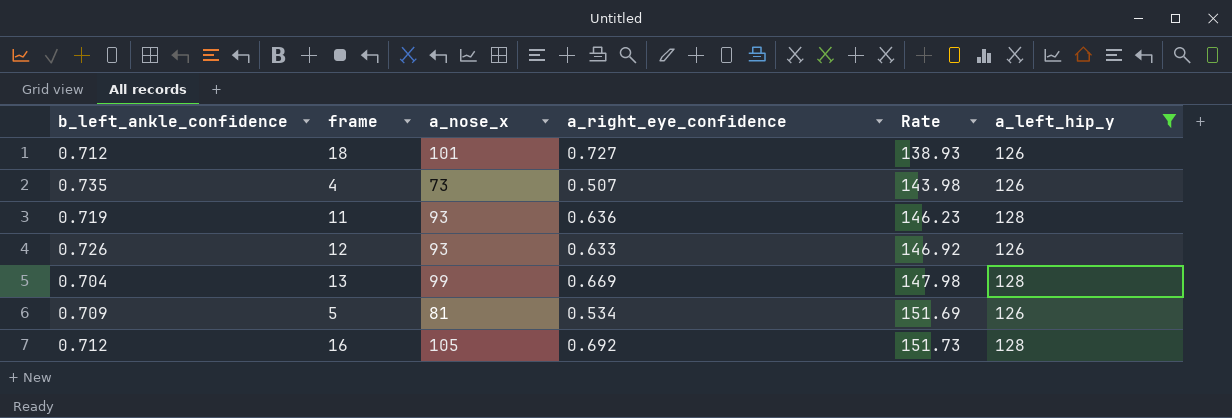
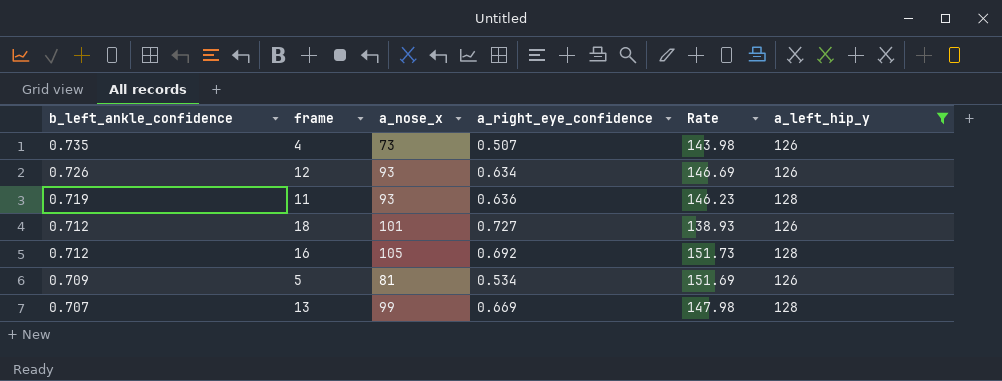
row order: Rate ascending -> b_left_ankle_confidence descending
12 | a_right_eye_confidence: 0.633 -> 0.634
12 | Rate: 146.92 -> 146.69
13 | b_left_ankle_confidence: 0.704 -> 0.707

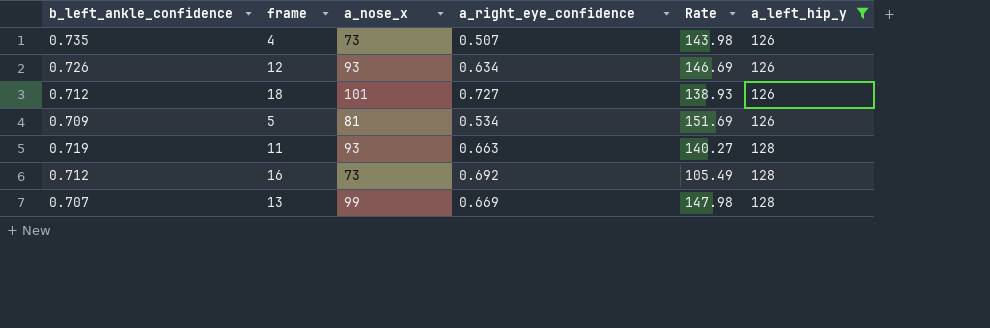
row order: b_left_ankle_confidence descending -> a_left_hip_y ascending
11 | a_right_eye_confidence: 0.636 -> 0.663
11 | Rate: 146.23 -> 140.27
16 | a_nose_x: 105 -> 73
16 | Rate: 151.73 -> 105.49

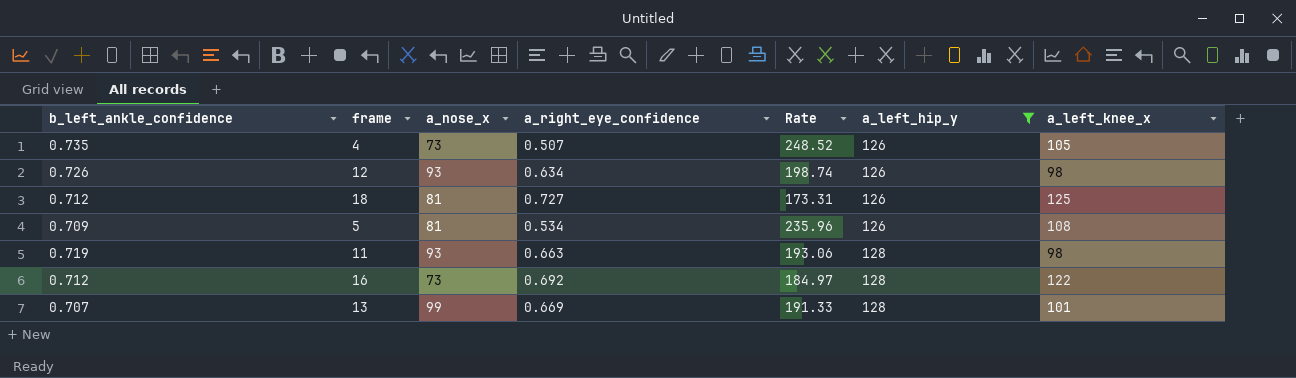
column Rate | formula: [a_nose_x] / [a_right_eye_confidence] -> [a_left_hip_y] / [a_right_eye_confidence]
column a_left_knee_x | position: none -> 7
18 | a_nose_x: 101 -> 81

